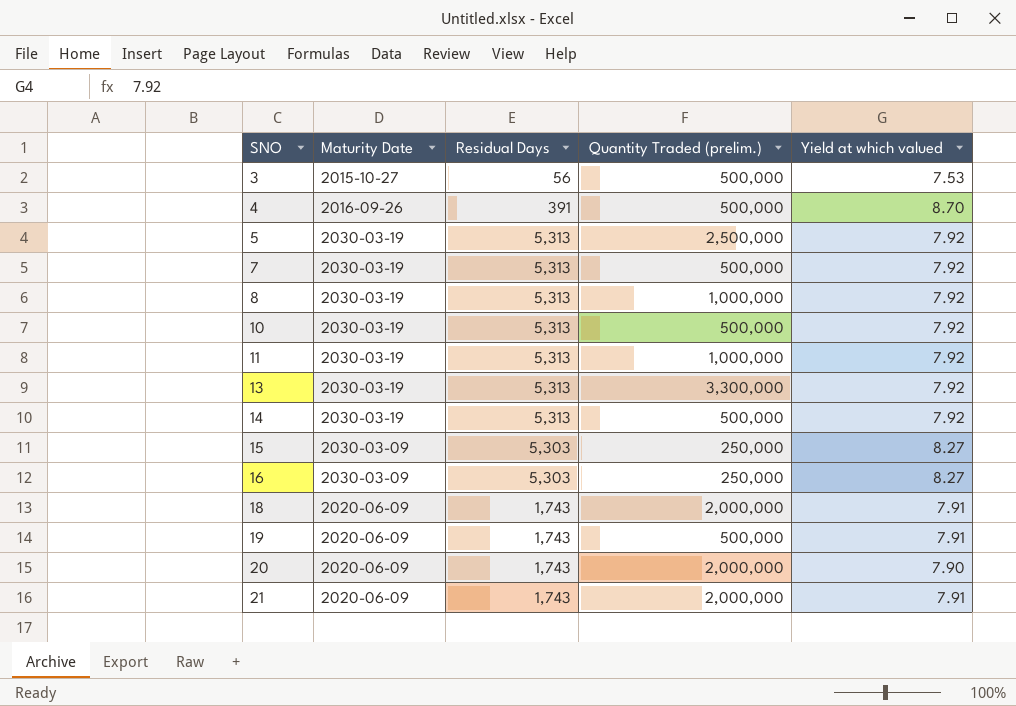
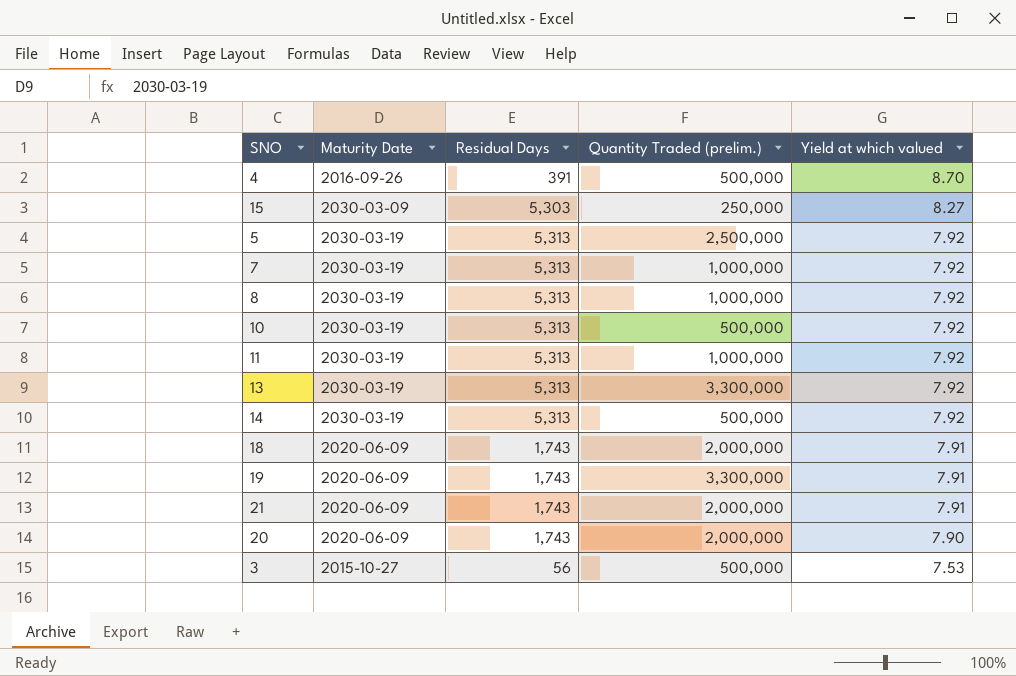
row order: SNO ascending -> Yield at which valued descending
row 16: 2030-03-09 | 5,303 | 250,000 | 8.27 -> none
7 | Quantity Traded (prelim.): 500,000 -> 1,000,000
19 | Quantity Traded (prelim.): 500,000 -> 3,300,000

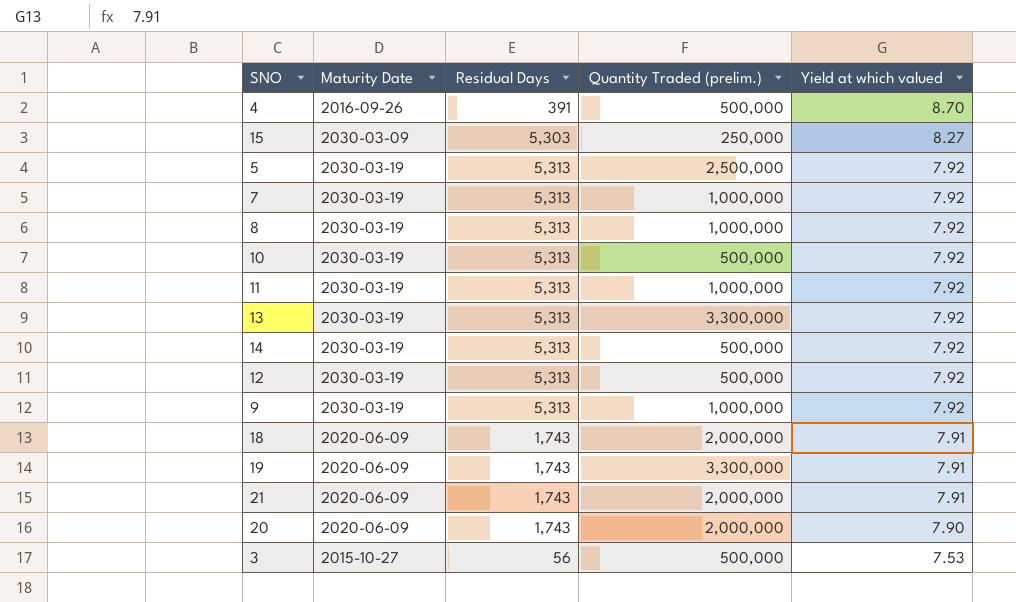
row 12: none -> 2030-03-19 | 5,313 | 500,000 | 7.92
row 9: none -> 2030-03-19 | 5,313 | 1,000,000 | 7.92

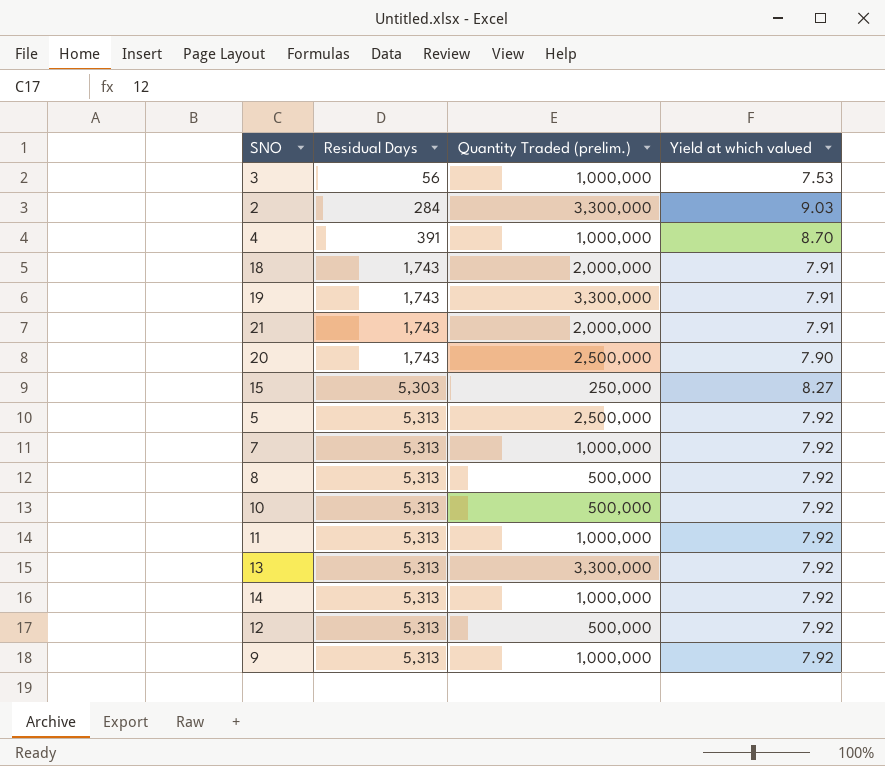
row order: Yield at which valued descending -> Residual Days ascending
column Maturity Date | position: 2 -> none
3 | Quantity Traded (prelim.): 500,000 -> 1,000,000
row 2: none -> 284 | 3,300,000 | 9.03
4 | Quantity Traded (prelim.): 500,000 -> 1,000,000
20 | Quantity Traded (prelim.): 2,000,000 -> 2,500,000
8 | Quantity Traded (prelim.): 1,000,000 -> 500,000
14 | Quantity Traded (prelim.): 500,000 -> 1,000,000

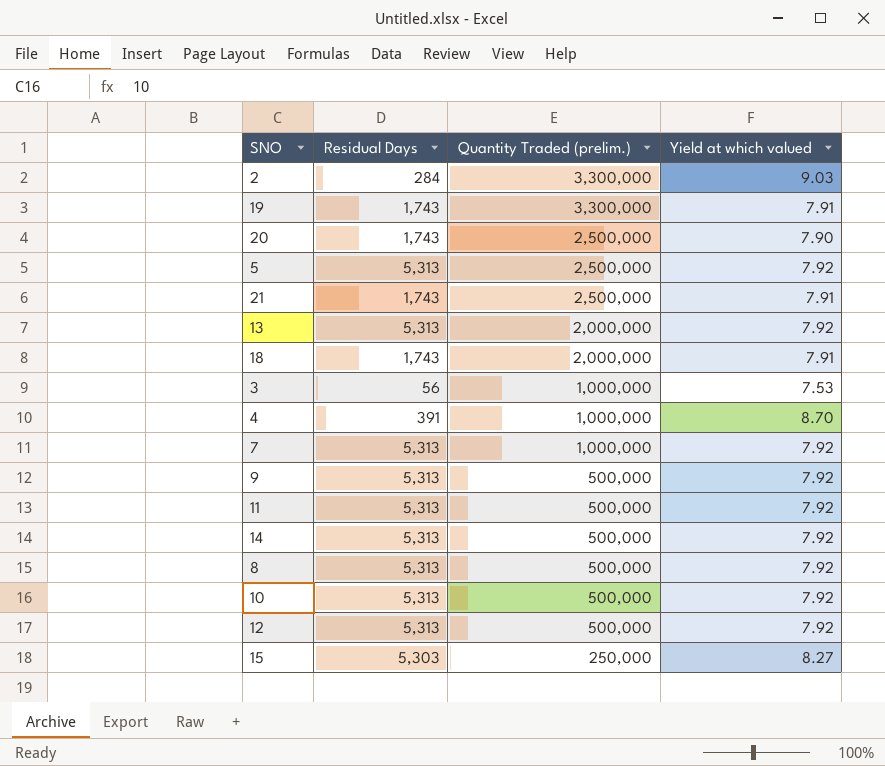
row order: Residual Days ascending -> Quantity Traded (prelim.) descending
21 | Quantity Traded (prelim.): 2,000,000 -> 2,500,000
13 | Quantity Traded (prelim.): 3,300,000 -> 2,000,000
9 | Quantity Traded (prelim.): 1,000,000 -> 500,000
11 | Quantity Traded (prelim.): 1,000,000 -> 500,000
14 | Quantity Traded (prelim.): 1,000,000 -> 500,000

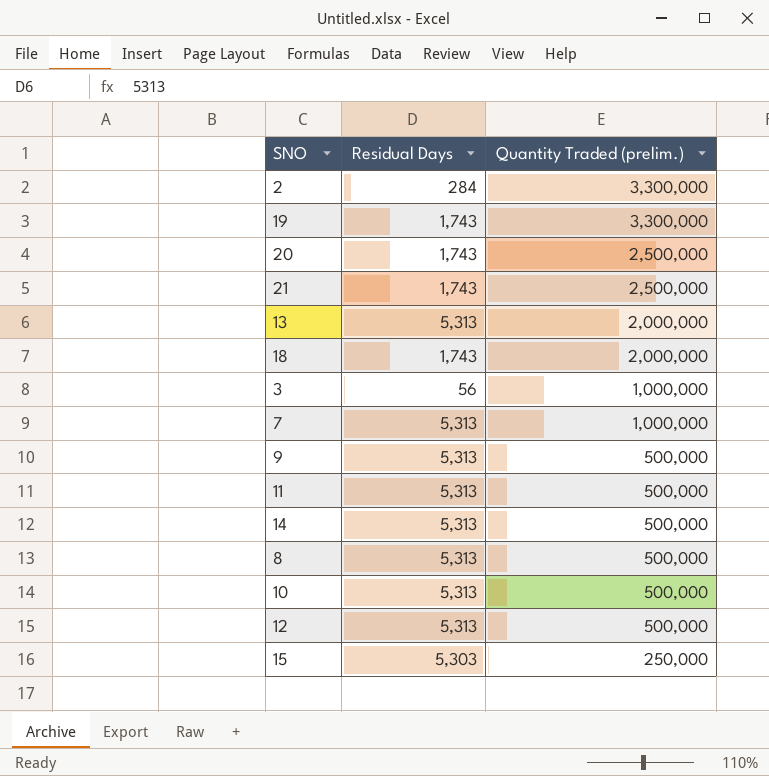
column Yield at which valued | position: 4 -> none
row 5: 5,313 | 2,500,000 | 7.92 -> none
row 4: 391 | 1,000,000 | 8.70 -> none

